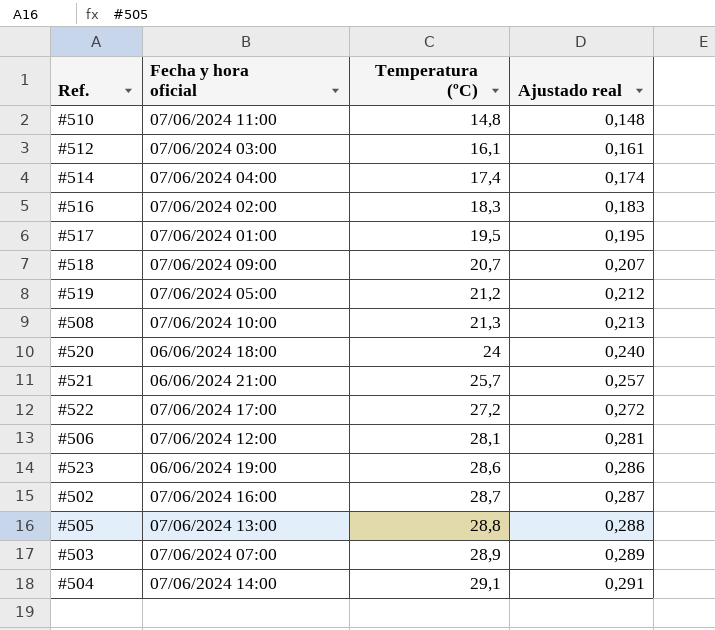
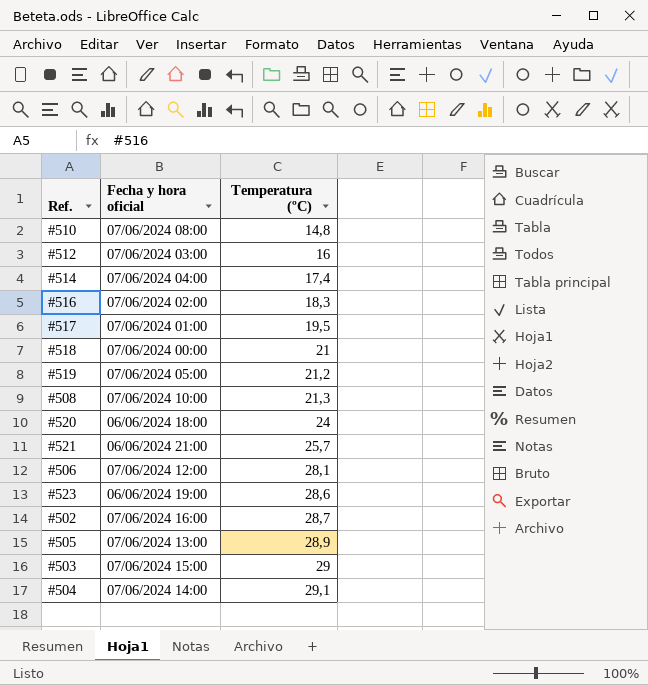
column Ajustado real | formula: [Temperatura (ºC)] * 0,01 -> none
row #522: 07/06/2024 17:00 | 27,2 | 0,272 -> none
#510 | Fecha y hora oficial: 07/06/2024 11:00 -> 07/06/2024 08:00
#512 | Temperatura (ºC): 16,1 -> 16
#518 | Fecha y hora oficial: 07/06/2024 09:00 -> 07/06/2024 00:00
#518 | Temperatura (ºC): 20,7 -> 21
#505 | Temperatura (ºC): 28,8 -> 28,9
#503 | Fecha y hora oficial: 07/06/2024 07:00 -> 07/06/2024 15:00
#503 | Temperatura (ºC): 28,9 -> 29

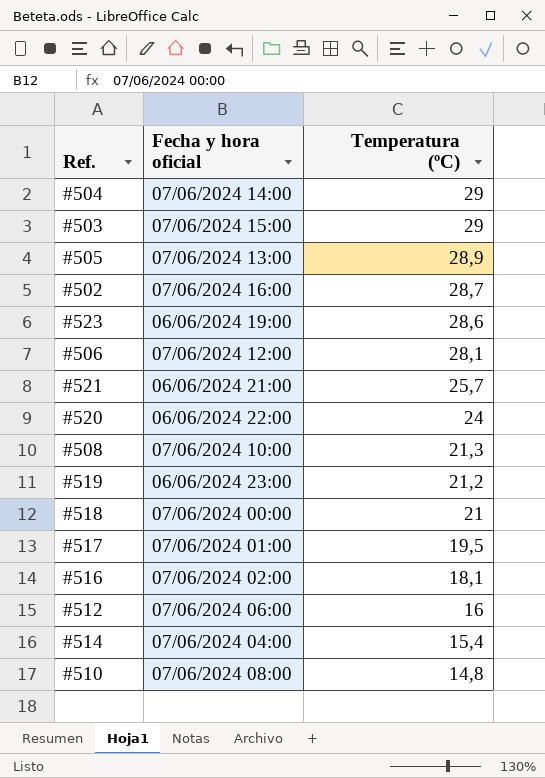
row order: Temperatura (ºC) ascending -> Temperatura (ºC) descending
#504 | Temperatura (ºC): 29,1 -> 29
#520 | Fecha y hora oficial: 06/06/2024 18:00 -> 06/06/2024 22:00
#519 | Fecha y hora oficial: 07/06/2024 05:00 -> 06/06/2024 23:00
#516 | Temperatura (ºC): 18,3 -> 18,1
#512 | Fecha y hora oficial: 07/06/2024 03:00 -> 07/06/2024 06:00
#514 | Temperatura (ºC): 17,4 -> 15,4

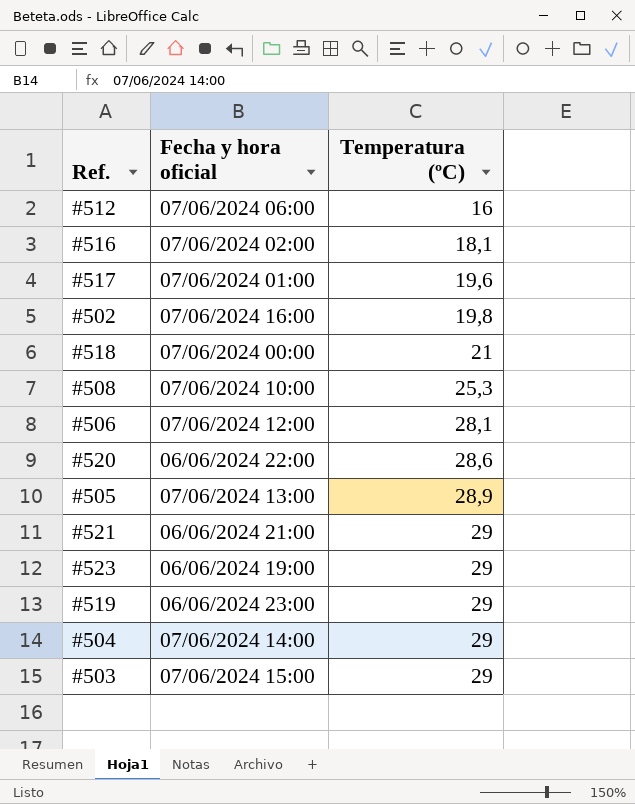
row order: Temperatura (ºC) descending -> Temperatura (ºC) ascending
row #514: 07/06/2024 04:00 | 15,4 -> none
row #510: 07/06/2024 08:00 | 14,8 -> none
#517 | Temperatura (ºC): 19,5 -> 19,6
#502 | Temperatura (ºC): 28,7 -> 19,8
#508 | Temperatura (ºC): 21,3 -> 25,3
#520 | Temperatura (ºC): 24 -> 28,6
#521 | Temperatura (ºC): 25,7 -> 29
#523 | Temperatura (ºC): 28,6 -> 29
#519 | Temperatura (ºC): 21,2 -> 29

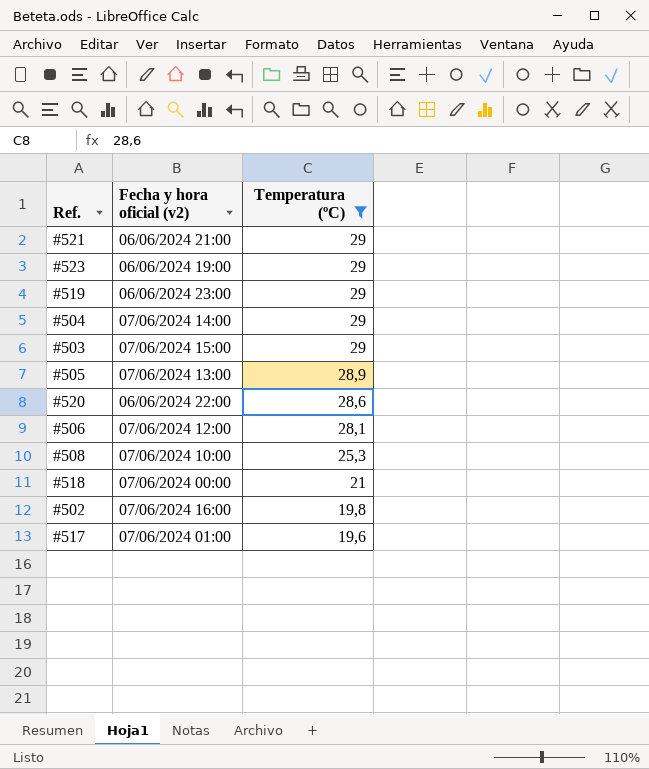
filter: none -> Temperatura (ºC) >= 19,6
row order: Temperatura (ºC) ascending -> Temperatura (ºC) descending
column name: Fecha y hora oficial -> Fecha y hora oficial (v2)

